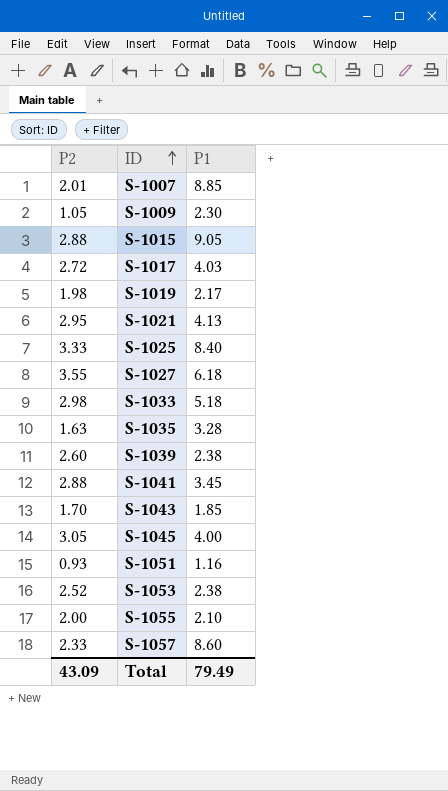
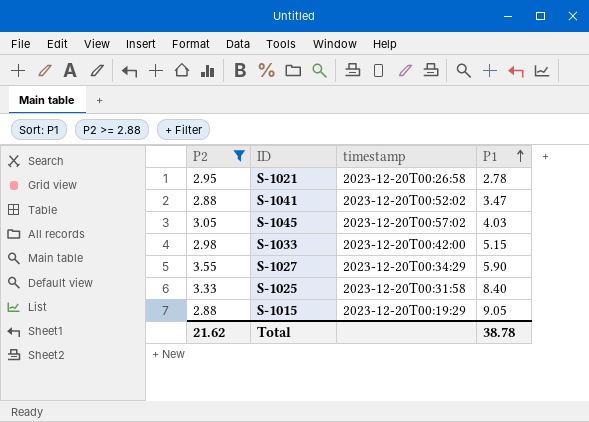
filter: none -> P2 >= 2.88
row order: ID ascending -> P1 ascending
column timestamp | position: none -> 3
S-1021 | P1: 4.13 -> 2.78
S-1041 | P1: 3.45 -> 3.47
S-1045 | P1: 4.00 -> 4.03
S-1033 | P1: 5.18 -> 5.15
S-1027 | P1: 6.18 -> 5.90
Total | P2: 43.09 -> 21.62
Total | P1: 79.49 -> 38.78

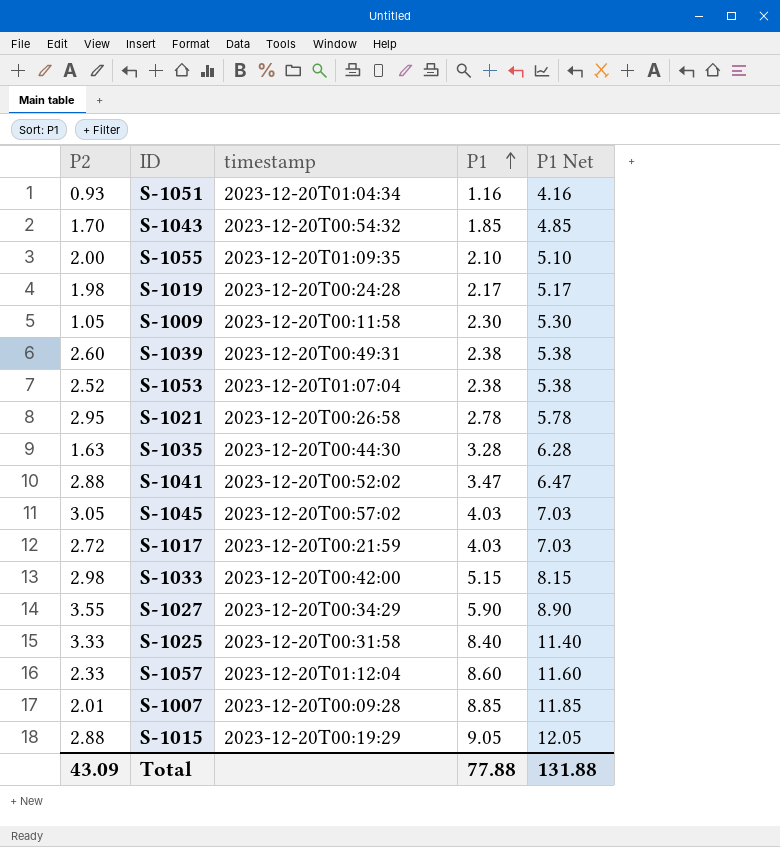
filter: P2 >= 2.88 -> none
column P1 Net | formula: none -> [P1] + 3
Total | P2: 21.62 -> 43.09
Total | P1: 38.78 -> 77.88

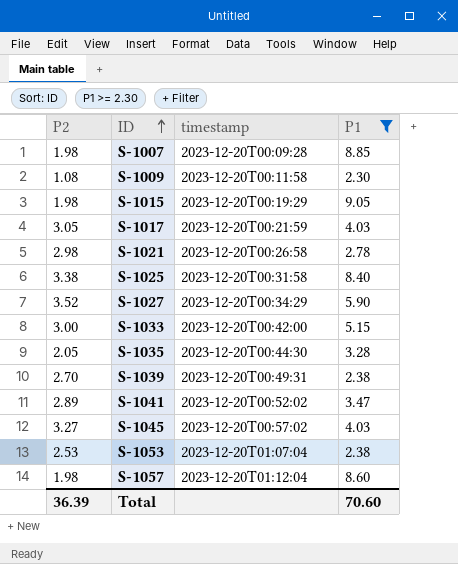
filter: none -> P1 >= 2.30
row order: P1 ascending -> ID ascending
column P1 Net | formula: [P1] + 3 -> none
S-1007 | P2: 2.01 -> 1.98
S-1009 | P2: 1.05 -> 1.08
S-1015 | P2: 2.88 -> 1.98
S-1017 | P2: 2.72 -> 3.05
S-1021 | P2: 2.95 -> 2.98
S-1025 | P2: 3.33 -> 3.38
S-1027 | P2: 3.55 -> 3.52
S-1033 | P2: 2.98 -> 3.00
S-1035 | P2: 1.63 -> 2.05
S-1039 | P2: 2.60 -> 2.70
S-1041 | P2: 2.88 -> 2.89
S-1045 | P2: 3.05 -> 3.27
S-1053 | P2: 2.52 -> 2.53
S-1057 | P2: 2.33 -> 1.98
Total | P2: 43.09 -> 36.39
Total | P1: 77.88 -> 70.60

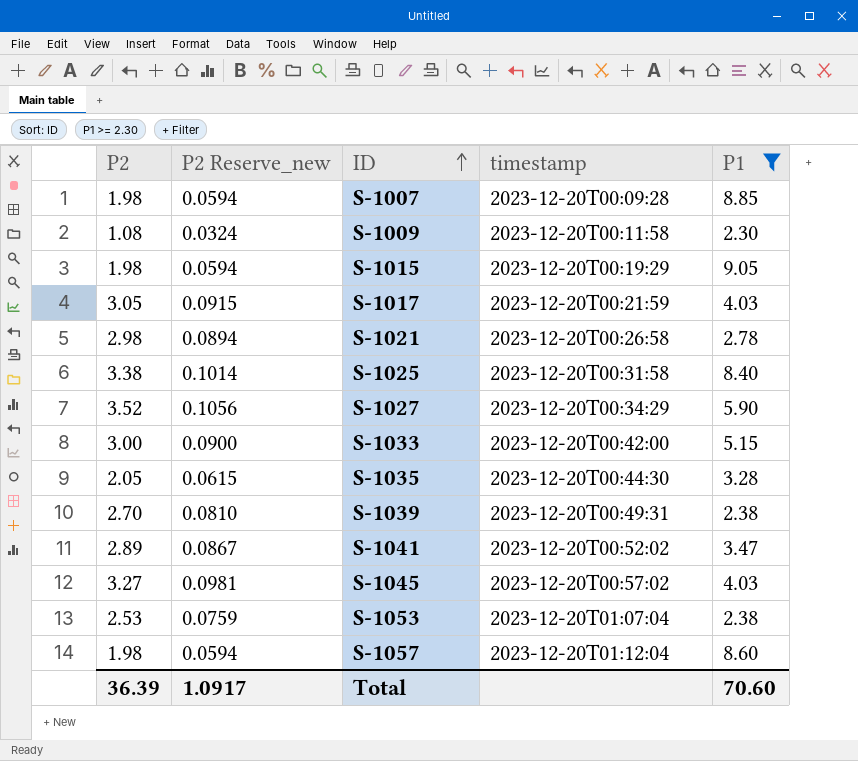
column P2 Reserve_new | formula: none -> [P2] * 0.03

